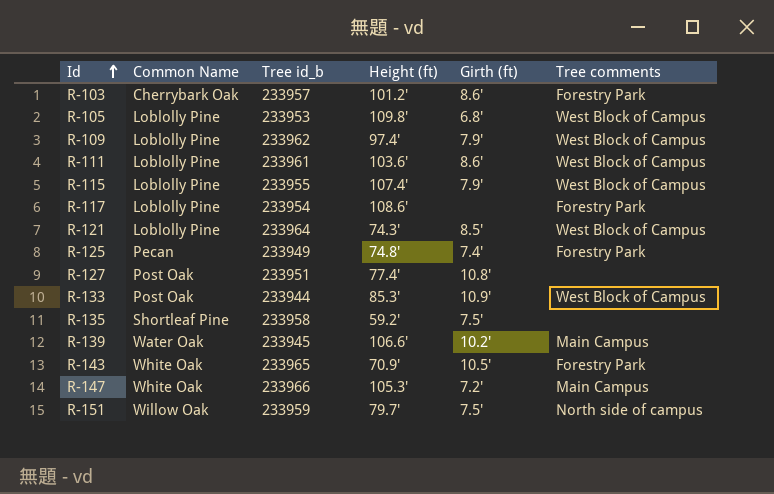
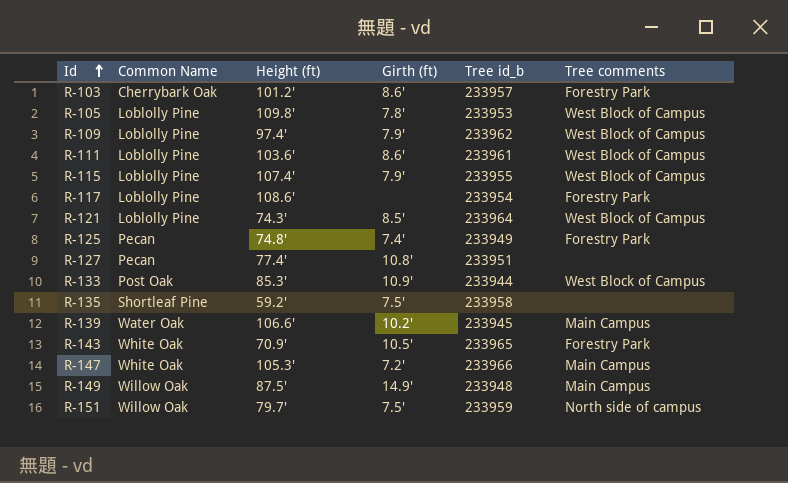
column Tree id_b | position: 3 -> 5
R-105 | Girth (ft): 6.8' -> 7.8'
R-127 | Common Name: Post Oak -> Pecan
row R-149: none -> Willow Oak | 87.5' | 14.9' | 233948 | Main Campus

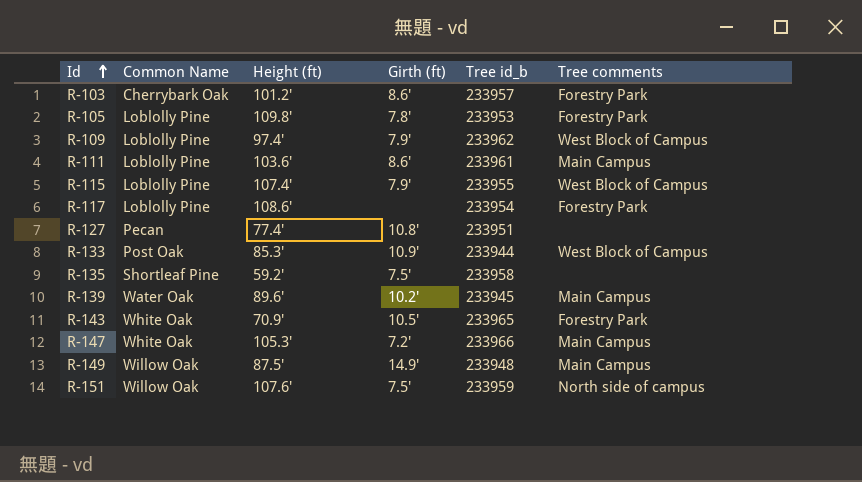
row R-121: Loblolly Pine | 74.3' | 8.5' | 233964 | West Block of Campus -> none
row R-125: Pecan | 74.8' | 7.4' | 233949 | Forestry Park -> none
R-105 | Tree comments: West Block of Campus -> Forestry Park
R-111 | Tree comments: West Block of Campus -> Main Campus
R-139 | Height (ft): 106.6' -> 89.6'
R-151 | Height (ft): 79.7' -> 107.6'

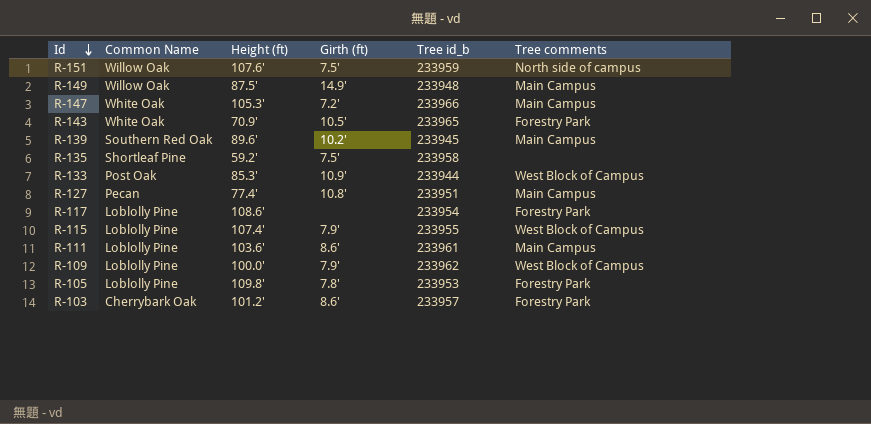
row order: Id ascending -> Id descending
R-139 | Common Name: Water Oak -> Southern Red Oak
R-127 | Tree comments: none -> Main Campus
R-109 | Height (ft): 97.4' -> 100.0'

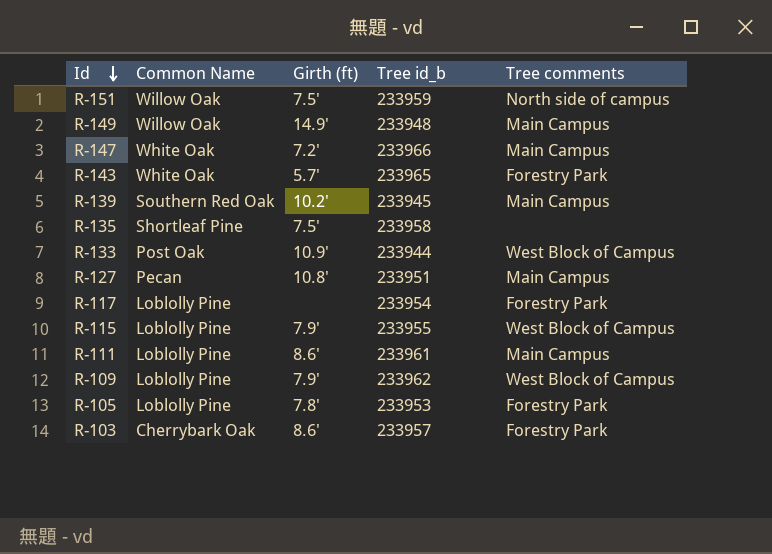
column Height (ft) | position: 3 -> none
R-143 | Girth (ft): 10.5' -> 5.7'

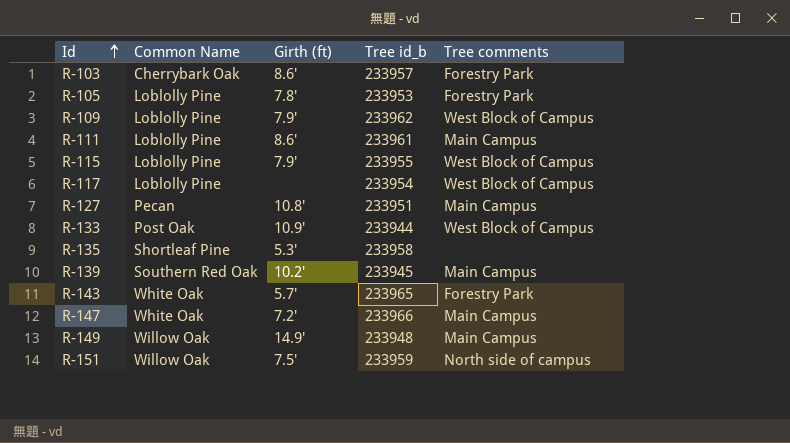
row order: Id descending -> Id ascending
R-117 | Tree comments: Forestry Park -> West Block of Campus
R-135 | Girth (ft): 7.5' -> 5.3'

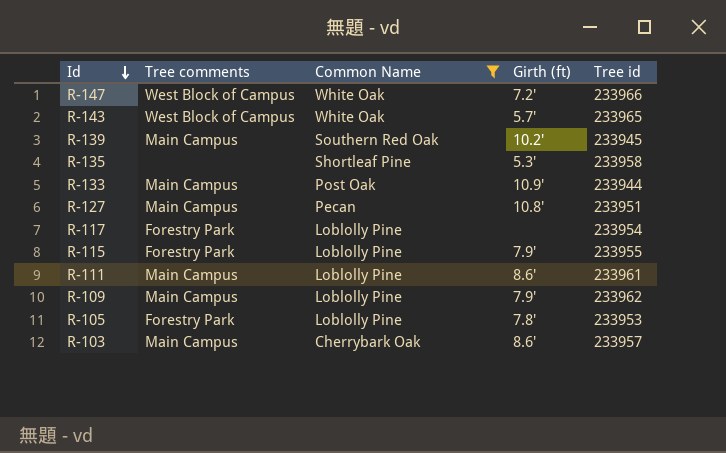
filter: none -> Common Name != Willow Oak
row order: Id ascending -> Id descending
column Tree comments | position: 5 -> 2
column name: Tree id_b -> Tree id
R-147 | Tree comments: Main Campus -> West Block of Campus
R-143 | Tree comments: Forestry Park -> West Block of Campus
R-133 | Tree comments: West Block of Campus -> Main Campus
R-117 | Tree comments: West Block of Campus -> Forestry Park
R-115 | Tree comments: West Block of Campus -> Forestry Park
R-109 | Tree comments: West Block of Campus -> Main Campus
R-103 | Tree comments: Forestry Park -> Main Campus

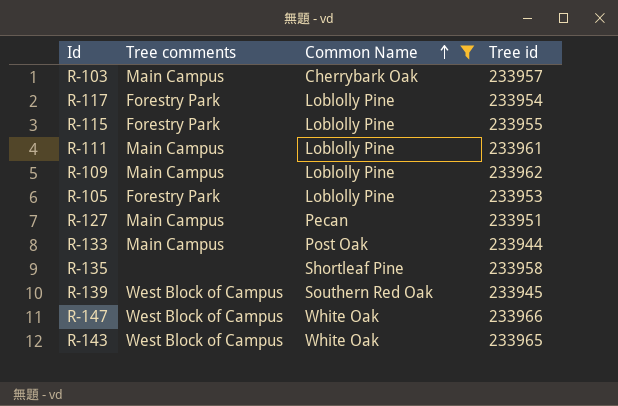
row order: Id descending -> Common Name ascending
column Girth (ft) | position: 4 -> none
R-139 | Tree comments: Main Campus -> West Block of Campus

